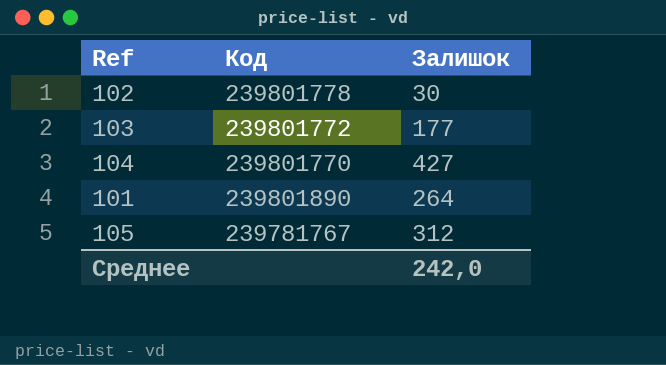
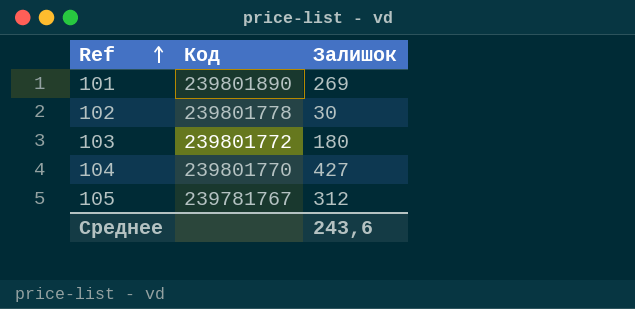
row order: none -> Ref ascending
101 | Залишок: 264 -> 269
103 | Залишок: 177 -> 180
Среднее | Залишок: 242,0 -> 243,6

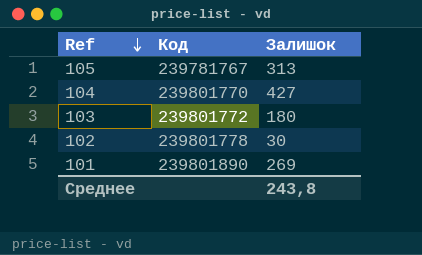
row order: Ref ascending -> Ref descending
105 | Залишок: 312 -> 313
Среднее | Залишок: 243,6 -> 243,8

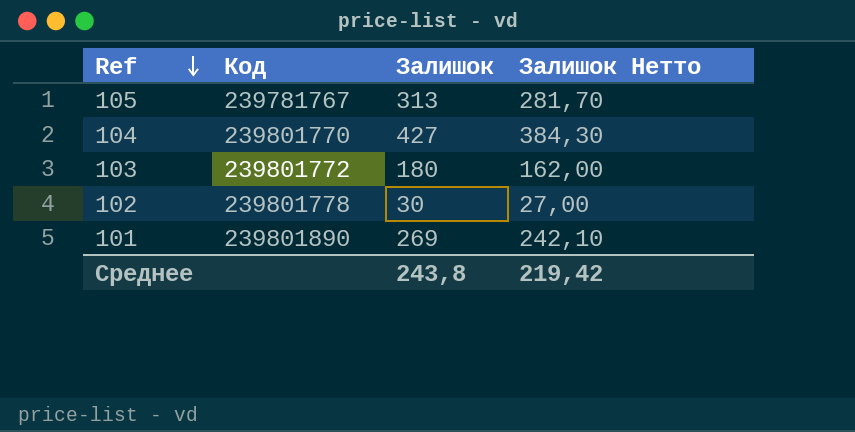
column Залишок Нетто | formula: none -> [Залишок] * 0,9

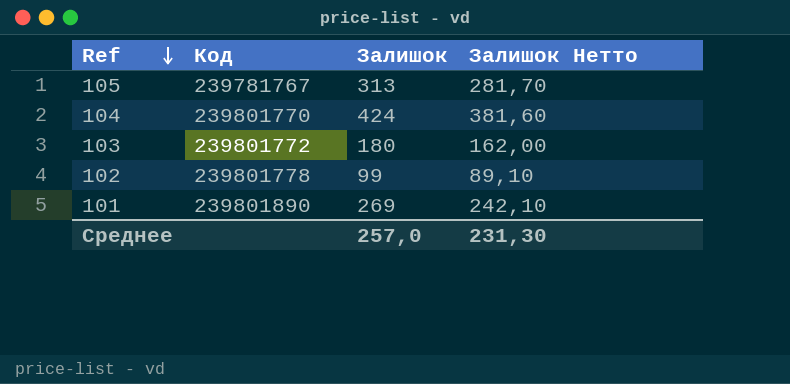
104 | Залишок: 427 -> 424
104 | Залишок Нетто: 384,30 -> 381,60
102 | Залишок: 30 -> 99
102 | Залишок Нетто: 27,00 -> 89,10
Среднее | Залишок: 243,8 -> 257,0
Среднее | Залишок Нетто: 219,42 -> 231,30

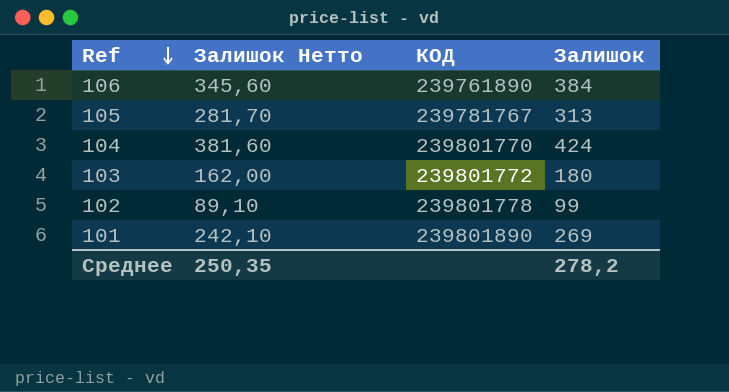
column Залишок Нетто | position: 4 -> 2
column name: Код -> КОД
row 106: none -> 345,60 | 239761890 | 384
Среднее | Залишок Нетто: 231,30 -> 250,35
Среднее | Залишок: 257,0 -> 278,2

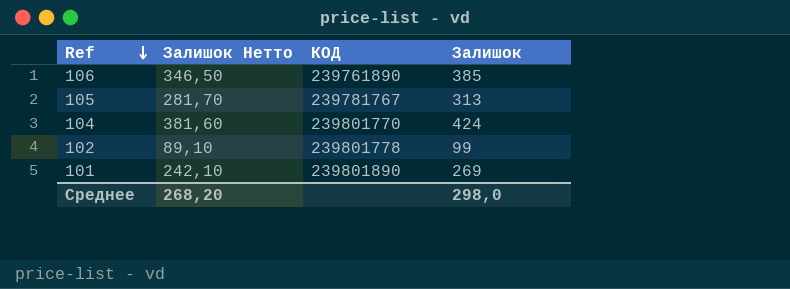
row 103: 162,00 | 239801772 | 180 -> none
106 | Залишок Нетто: 345,60 -> 346,50
106 | Залишок: 384 -> 385
Среднее | Залишок Нетто: 250,35 -> 268,20
Среднее | Залишок: 278,2 -> 298,0

